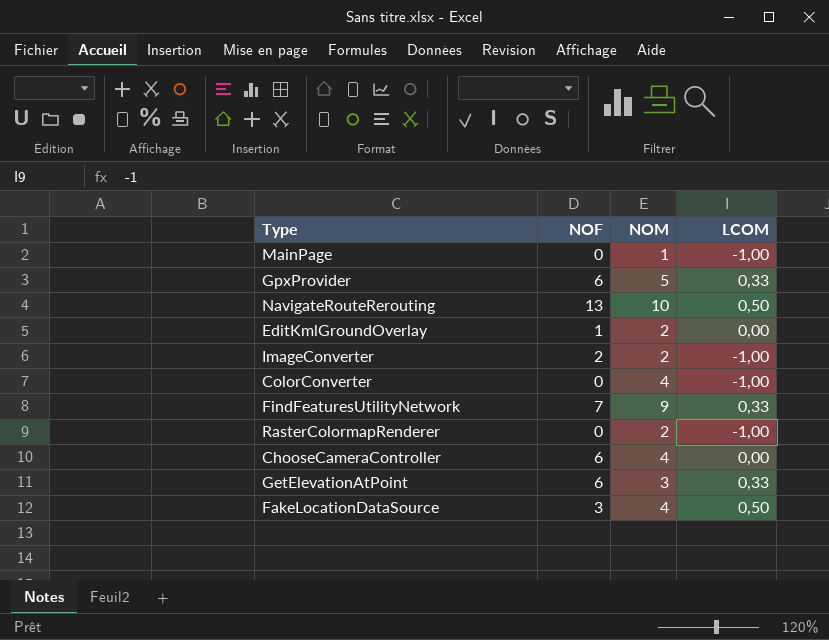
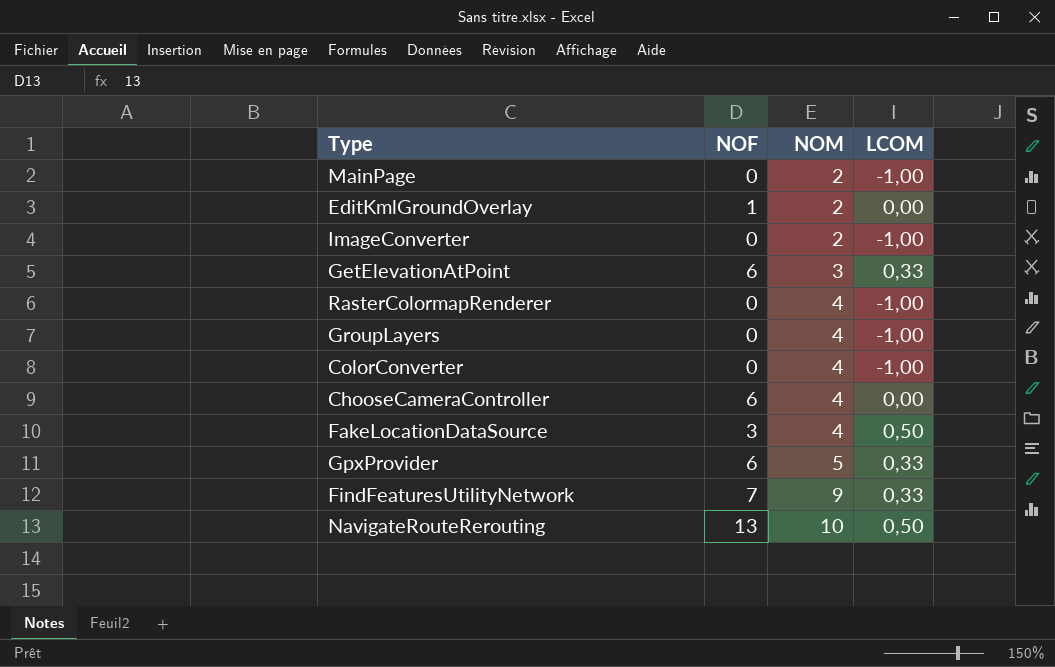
row order: none -> NOM ascending
MainPage | NOM: 1 -> 2
ImageConverter | NOF: 2 -> 0
RasterColormapRenderer | NOM: 2 -> 4
row GroupLayers: none -> 0 | 4 | -1,00

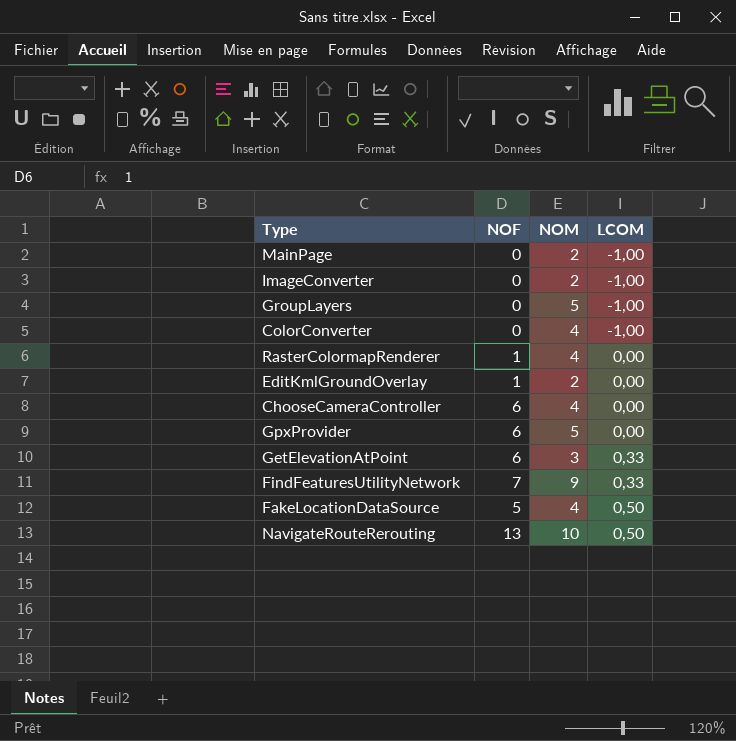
row order: NOM ascending -> LCOM ascending
GroupLayers | NOM: 4 -> 5
RasterColormapRenderer | NOF: 0 -> 1
RasterColormapRenderer | LCOM: -1,00 -> 0,00
GpxProvider | LCOM: 0,33 -> 0,00
FakeLocationDataSource | NOF: 3 -> 5

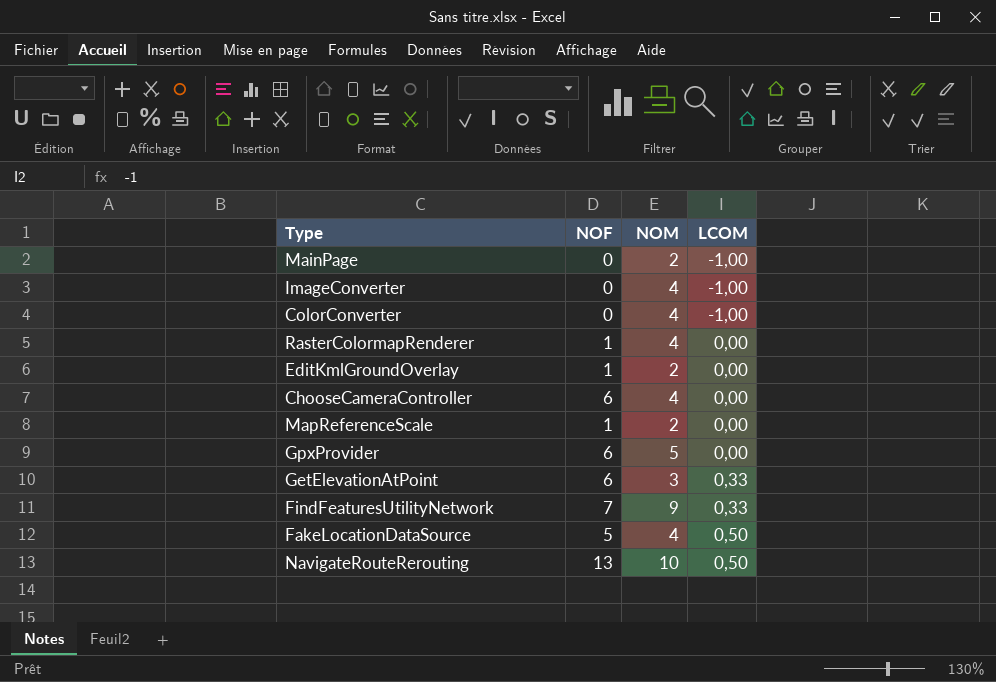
row GroupLayers: 0 | 5 | -1,00 -> none
ImageConverter | NOM: 2 -> 4
row MapReferenceScale: none -> 1 | 2 | 0,00

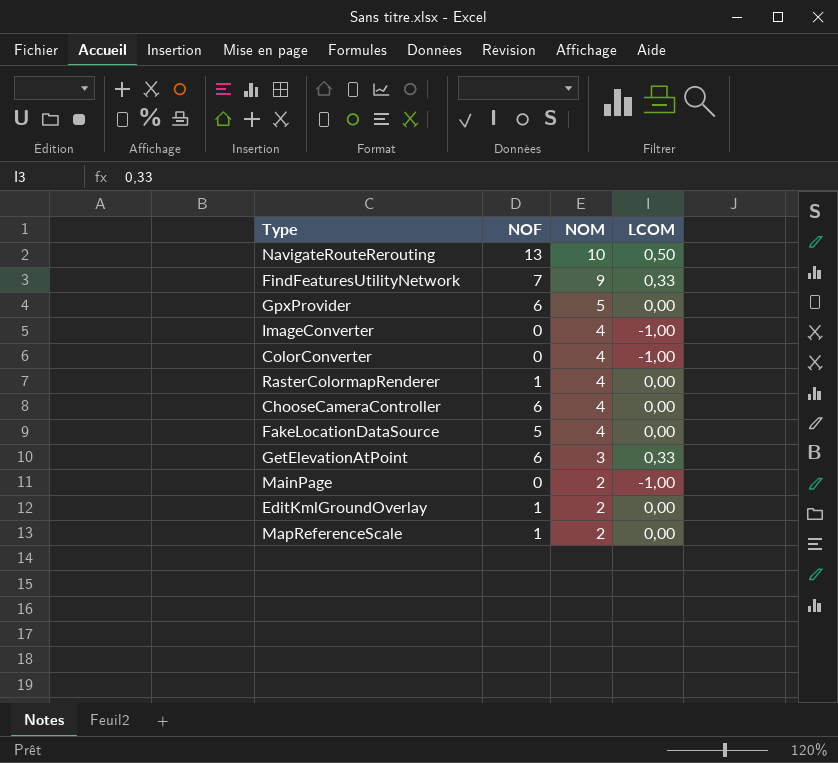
row order: LCOM ascending -> NOM descending
FakeLocationDataSource | LCOM: 0,50 -> 0,00

